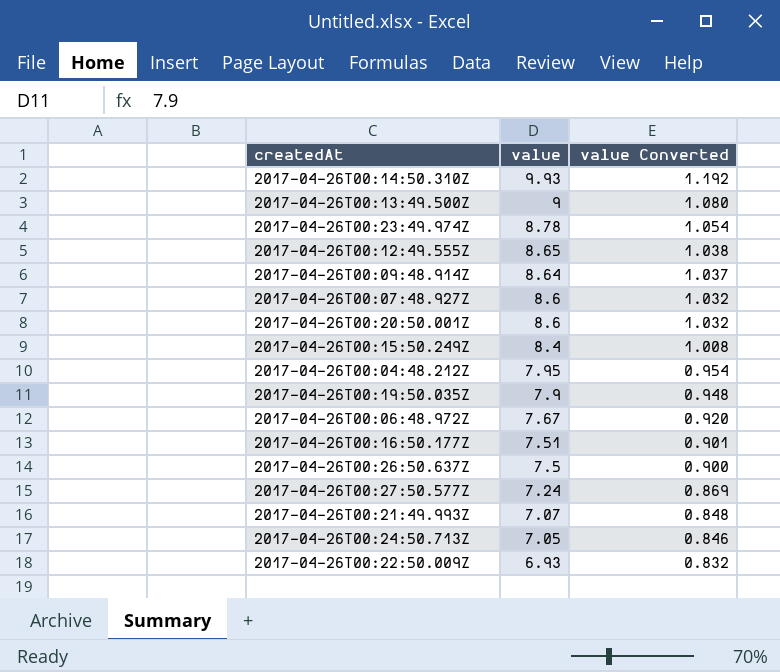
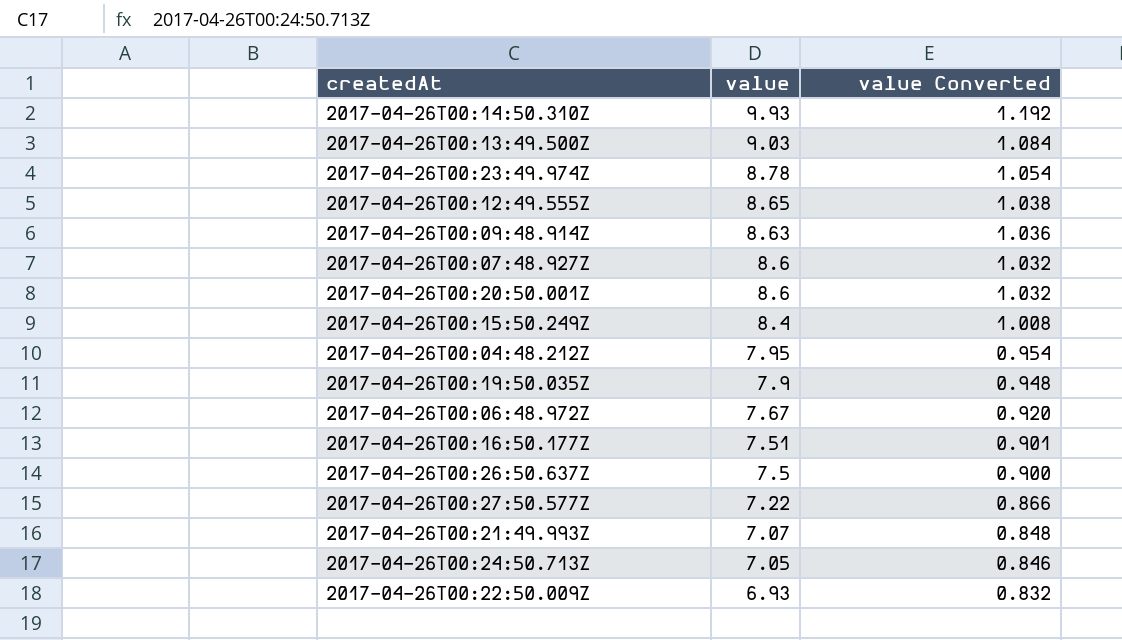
2017-04-26T00:13:49.500Z | value: 9 -> 9.03
2017-04-26T00:13:49.500Z | value Converted: 1.080 -> 1.084
2017-04-26T00:09:48.914Z | value: 8.64 -> 8.63
2017-04-26T00:09:48.914Z | value Converted: 1.037 -> 1.036
2017-04-26T00:27:50.577Z | value: 7.24 -> 7.22
2017-04-26T00:27:50.577Z | value Converted: 0.869 -> 0.866

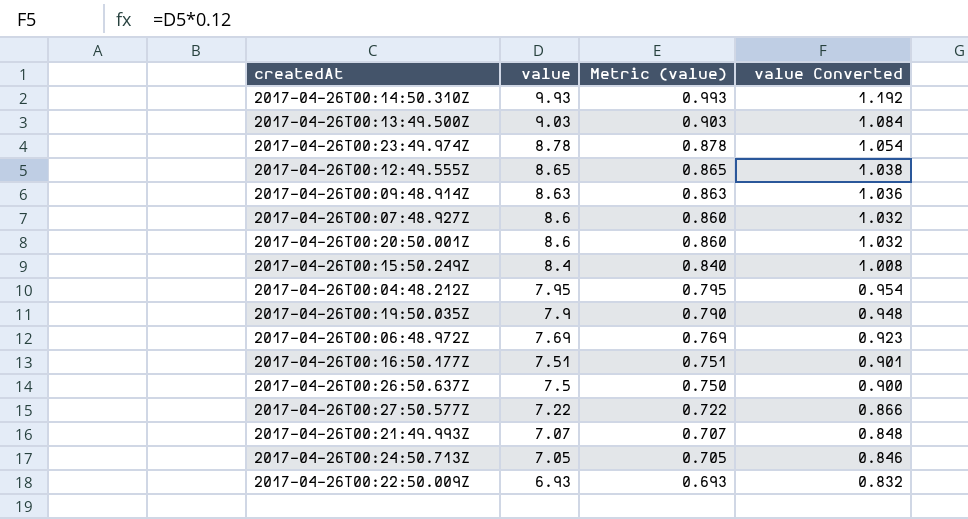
column Metric (value) | formula: none -> [value] * 0.1
2017-04-26T00:06:48.972Z | value: 7.67 -> 7.69
2017-04-26T00:06:48.972Z | value Converted: 0.920 -> 0.923

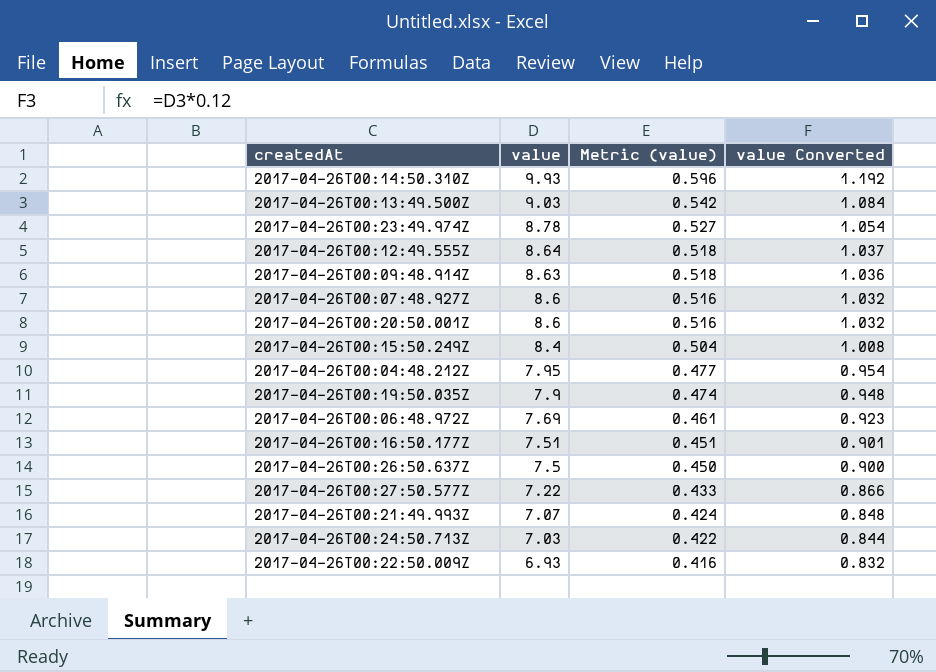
column Metric (value) | formula: [value] * 0.1 -> [value] * 0.06
2017-04-26T00:12:49.555Z | value: 8.65 -> 8.64
2017-04-26T00:12:49.555Z | value Converted: 1.038 -> 1.037
2017-04-26T00:24:50.713Z | value: 7.05 -> 7.03
2017-04-26T00:24:50.713Z | value Converted: 0.846 -> 0.844

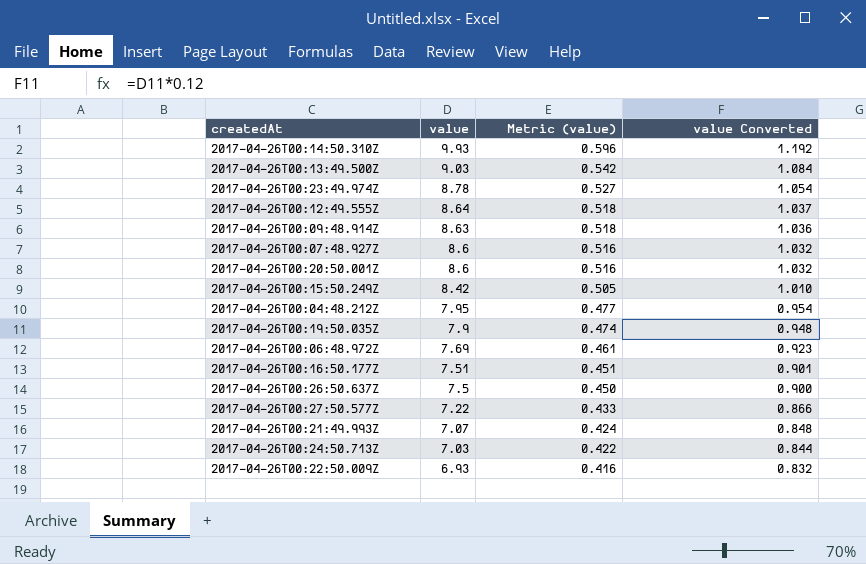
2017-04-26T00:15:50.249Z | value: 8.4 -> 8.42
2017-04-26T00:15:50.249Z | Metric (value): 0.504 -> 0.505
2017-04-26T00:15:50.249Z | value Converted: 1.008 -> 1.010

